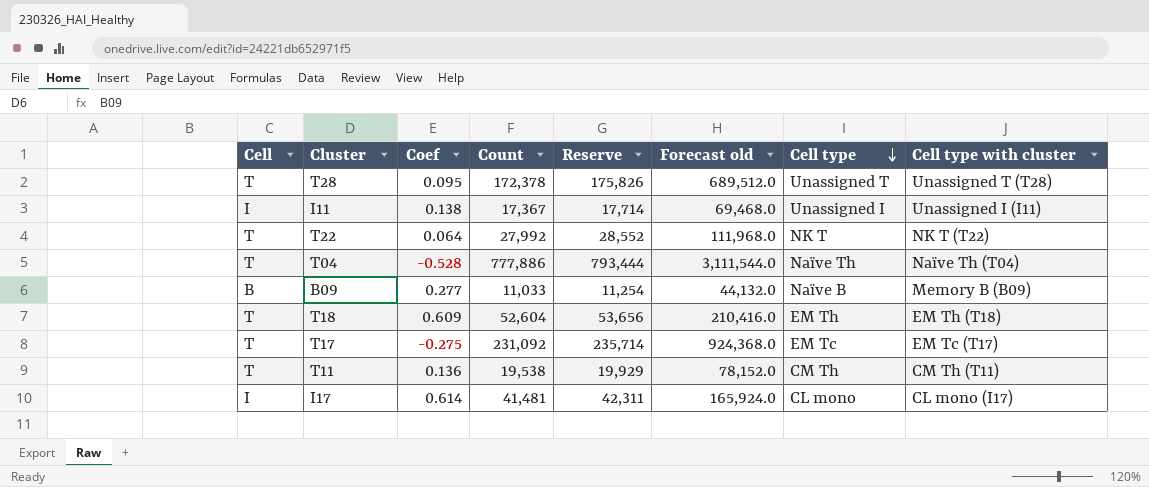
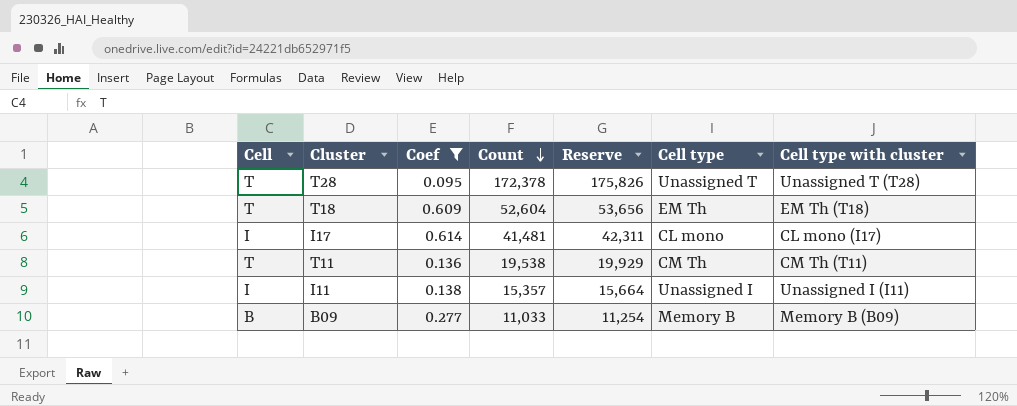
filter: none -> Coef >= 0.095
row order: Cell type descending -> Count descending
column Forecast old | formula: [Count] * 4 -> none
I11 | Count: 17,367 -> 15,357
I11 | Reserve: 17,714 -> 15,664
B09 | Cell type: Naïve B -> Memory B

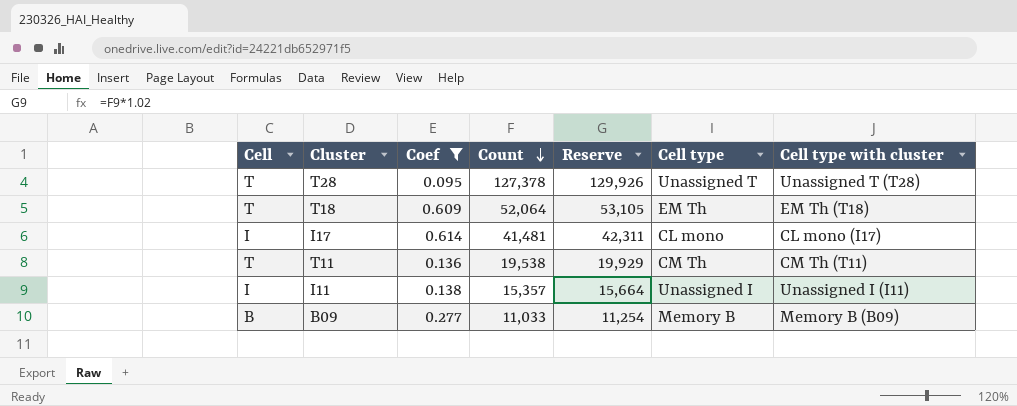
T28 | Count: 172,378 -> 127,378
T28 | Reserve: 175,826 -> 129,926
T18 | Count: 52,604 -> 52,064
T18 | Reserve: 53,656 -> 53,105

